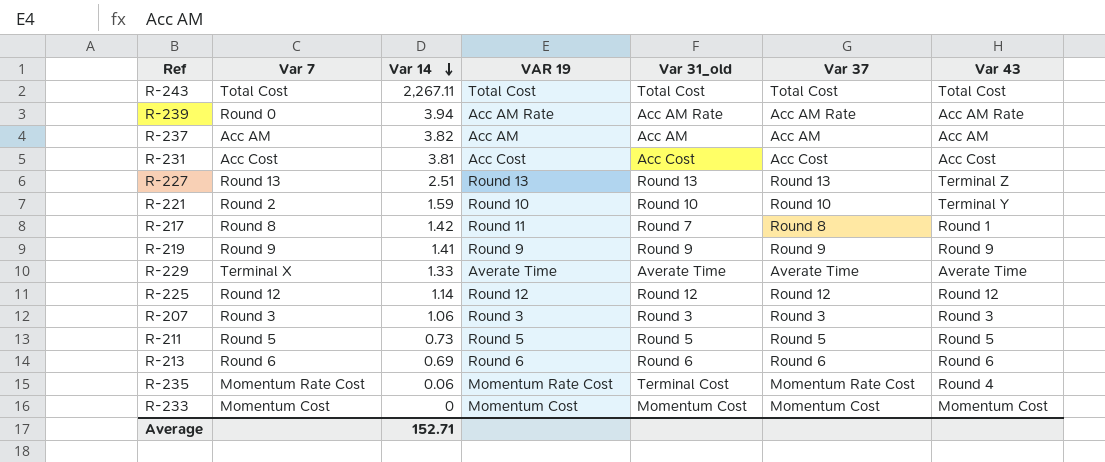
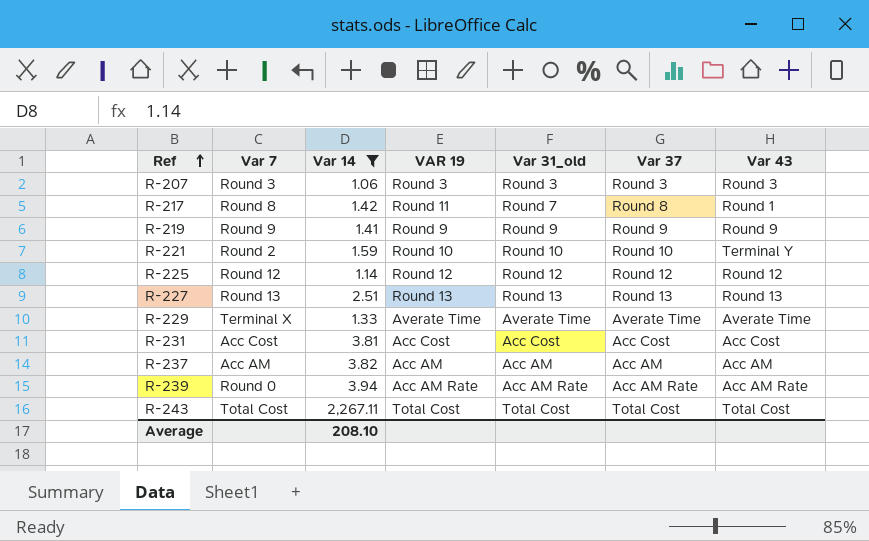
filter: none -> Var 14 >= 1.06
row order: Var 14 descending -> Ref ascending
R-227 | Var 43: Terminal Z -> Round 13
Average | Var 14: 152.71 -> 208.10

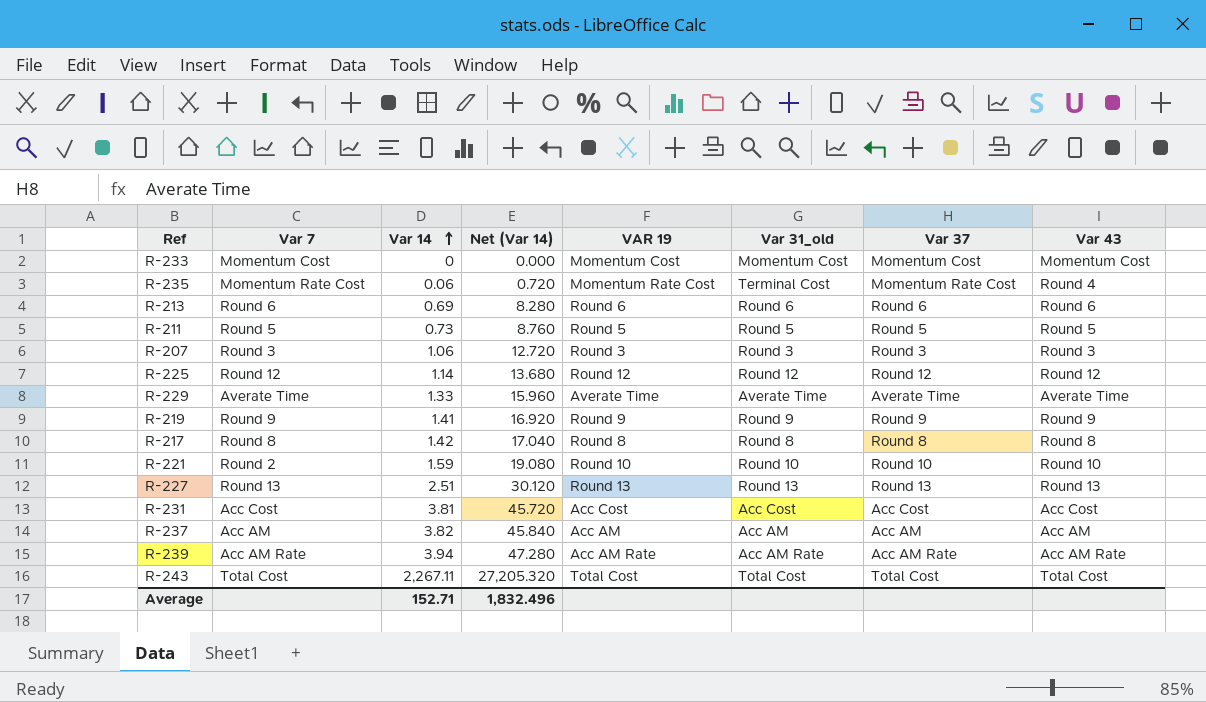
filter: Var 14 >= 1.06 -> none
row order: Ref ascending -> Var 14 ascending
column Net (Var 14) | formula: none -> [Var 14] * 12
R-229 | Var 7: Terminal X -> Averate Time
R-217 | VAR 19: Round 11 -> Round 8
R-217 | Var 31_old: Round 7 -> Round 8
R-217 | Var 43: Round 1 -> Round 8
R-221 | Var 43: Terminal Y -> Round 10
R-239 | Var 7: Round 0 -> Acc AM Rate
Average | Var 14: 208.10 -> 152.71

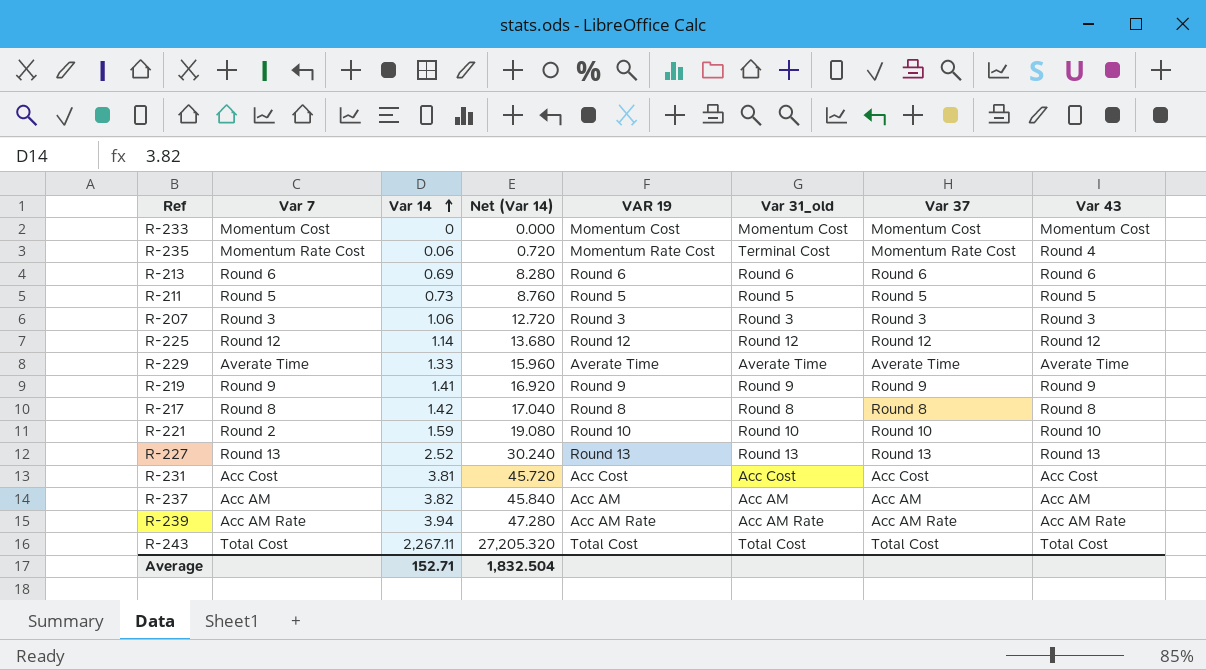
R-227 | Var 14: 2.51 -> 2.52
R-227 | Net (Var 14): 30.120 -> 30.240
Average | Net (Var 14): 1,832.496 -> 1,832.504

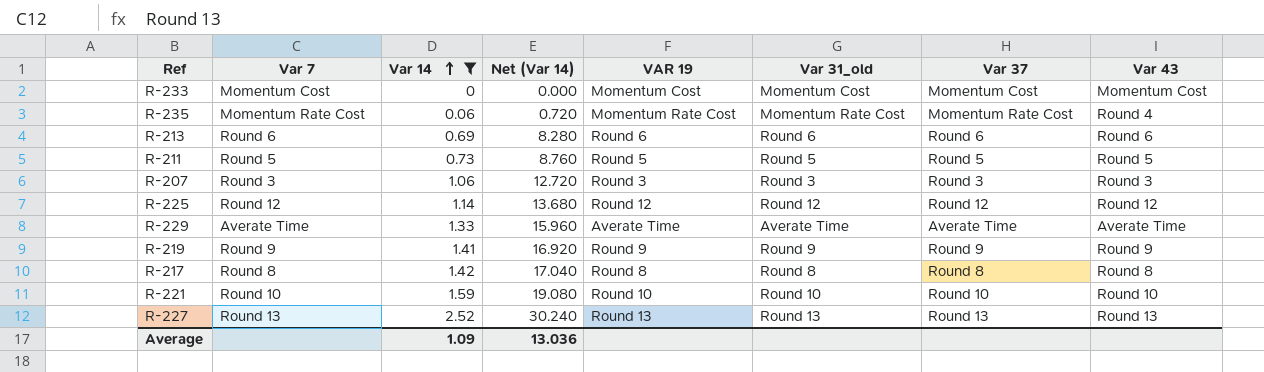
filter: none -> Var 14 <= 2.52
R-235 | Var 31_old: Terminal Cost -> Momentum Rate Cost
R-221 | Var 7: Round 2 -> Round 10
Average | Var 14: 152.71 -> 1.09
Average | Net (Var 14): 1,832.504 -> 13.036

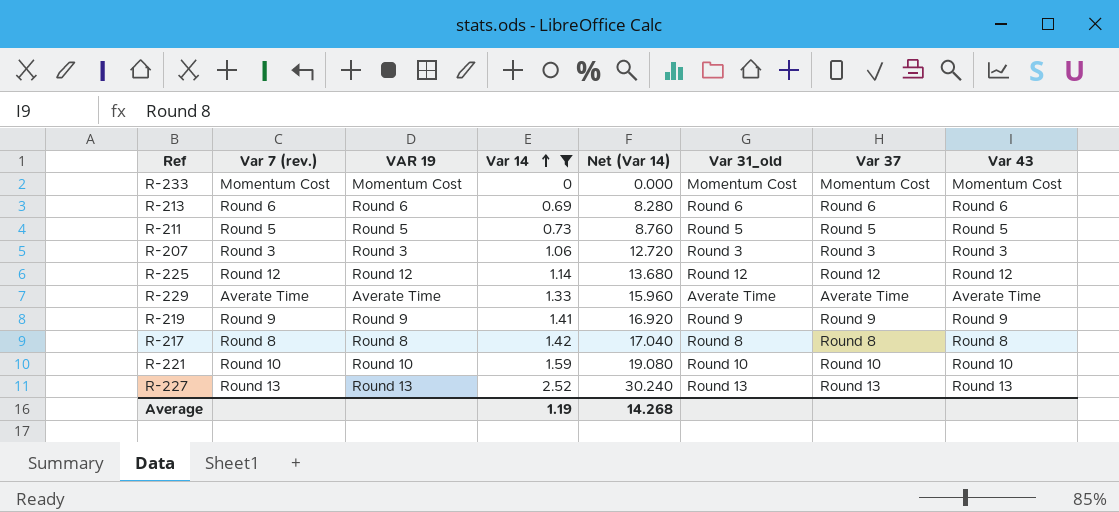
column name: Var 7 -> Var 7 (rev.)
column VAR 19 | position: 5 -> 3
row R-235: Momentum Rate Cost | 0.06 | 0.720 | Momentum Rate Cost | Momentum Rate Cost | Momentum Rate Cost | Round 4 -> none
Average | Var 14: 1.09 -> 1.19
Average | Net (Var 14): 13.036 -> 14.268

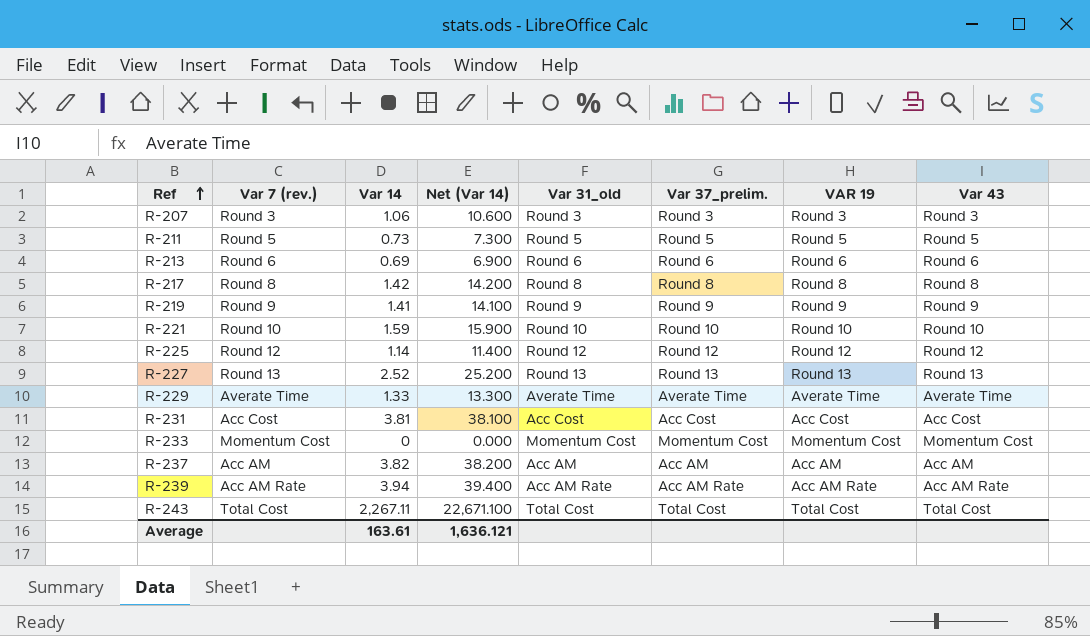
filter: Var 14 <= 2.52 -> none
row order: Var 14 ascending -> Ref ascending
column Net (Var 14) | formula: [Var 14] * 12 -> [Var 14] * 10
column name: Var 37 -> Var 37_prelim.
column VAR 19 | position: 3 -> 7
Average | Var 14: 1.19 -> 163.61
Average | Net (Var 14): 14.268 -> 1,636.121

